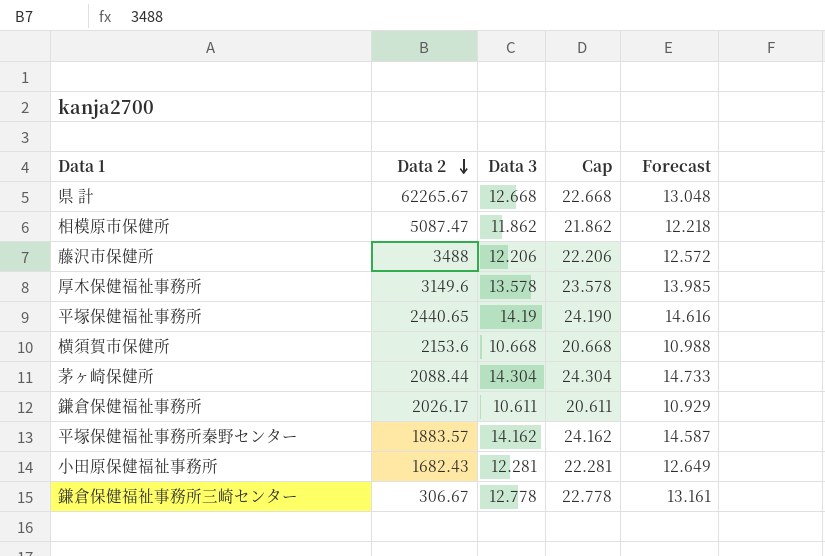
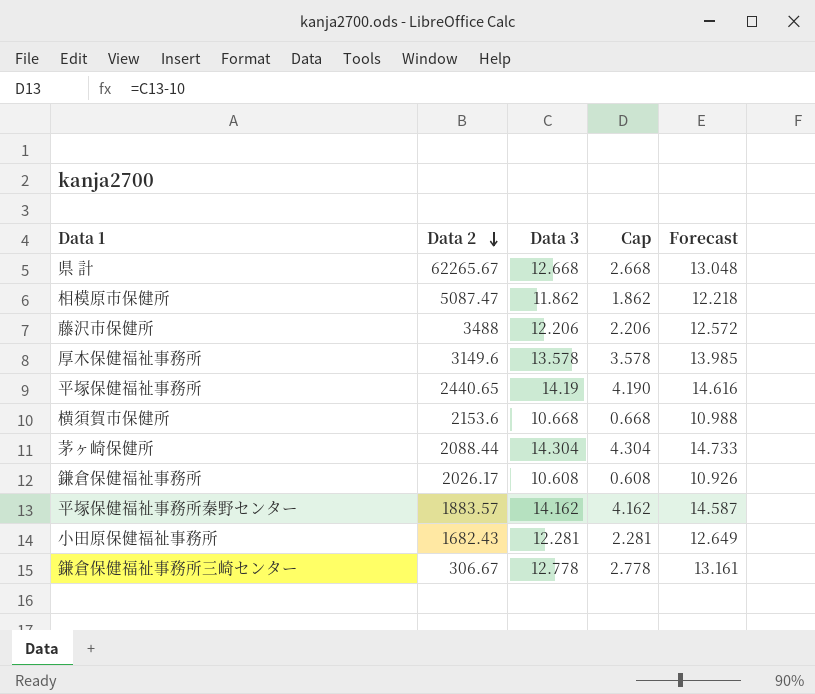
column Cap | formula: [Data 3] + 10 -> [Data 3] - 10
鎌倉保健福祉事務所 | Data 3: 10.611 -> 10.608
鎌倉保健福祉事務所 | Forecast: 10.929 -> 10.926

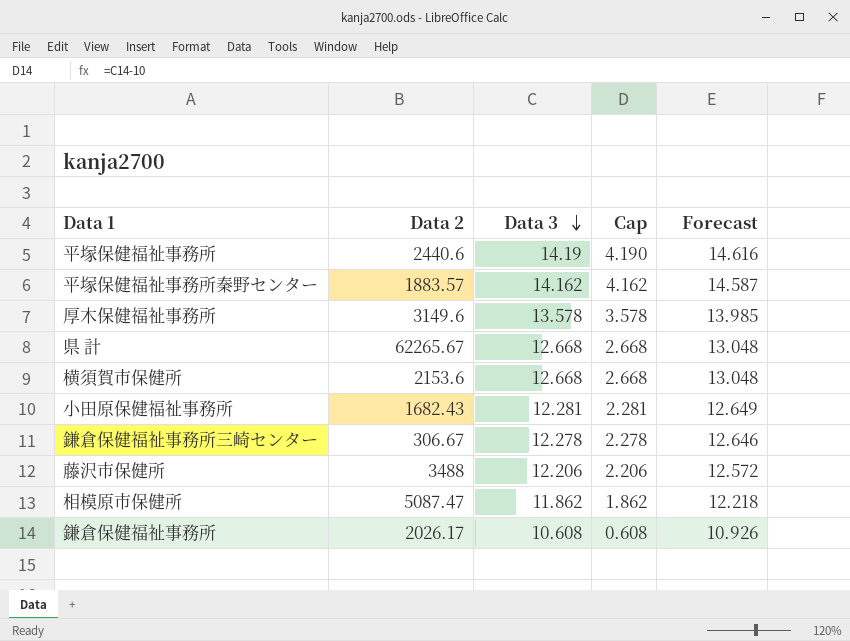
row order: Data 2 descending -> Data 3 descending
row 茅ヶ崎保健所: 2088.44 | 14.304 | 4.304 | 14.733 -> none
平塚保健福祉事務所 | Data 2: 2440.65 -> 2440.6
横須賀市保健所 | Data 3: 10.668 -> 12.668
横須賀市保健所 | Cap: 0.668 -> 2.668
横須賀市保健所 | Forecast: 10.988 -> 13.048
鎌倉保健福祉事務所三崎センター | Data 3: 12.778 -> 12.278
鎌倉保健福祉事務所三崎センター | Cap: 2.778 -> 2.278
鎌倉保健福祉事務所三崎センター | Forecast: 13.161 -> 12.646

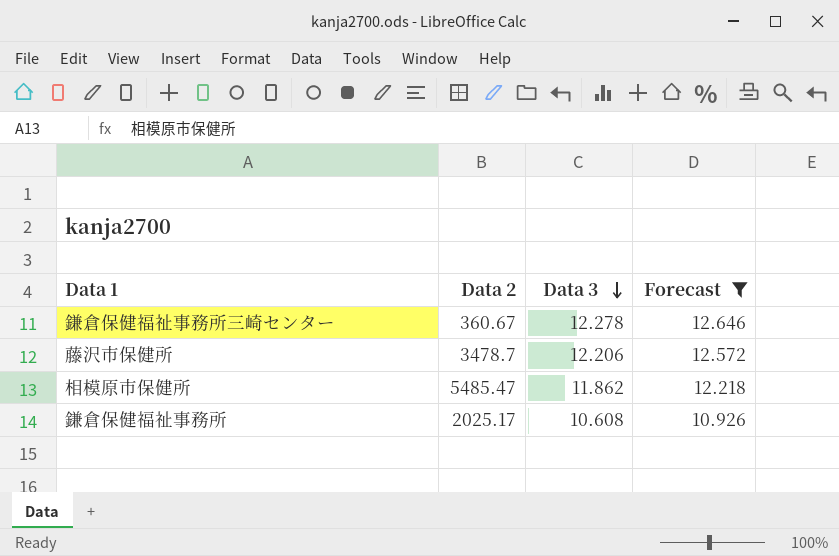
filter: none -> Forecast <= 12.646
column Cap | formula: [Data 3] - 10 -> none
鎌倉保健福祉事務所三崎センター | Data 2: 306.67 -> 360.67
藤沢市保健所 | Data 2: 3488 -> 3478.7
相模原市保健所 | Data 2: 5087.47 -> 5485.47
鎌倉保健福祉事務所 | Data 2: 2026.17 -> 2025.17

